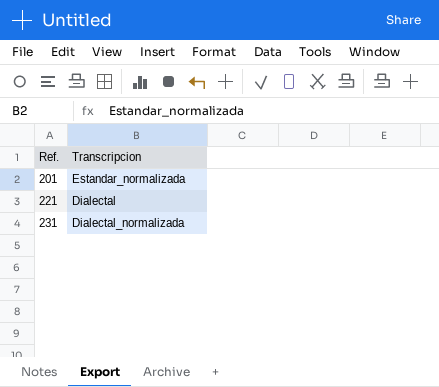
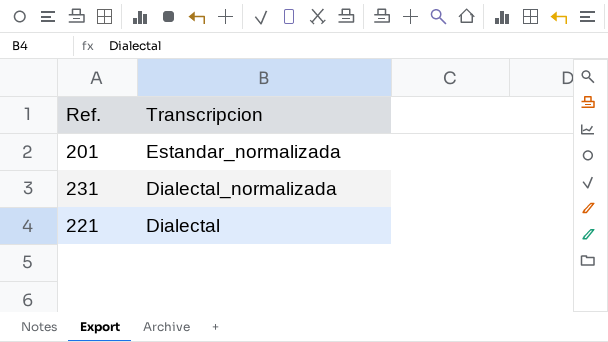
row order: Ref. ascending -> Transcripcion descending

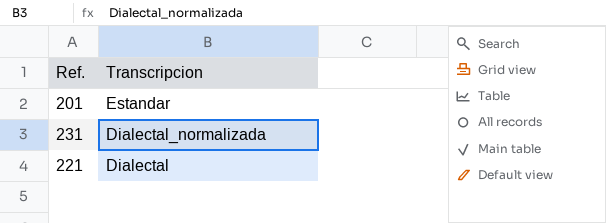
201 | Transcripcion: Estandar_normalizada -> Estandar

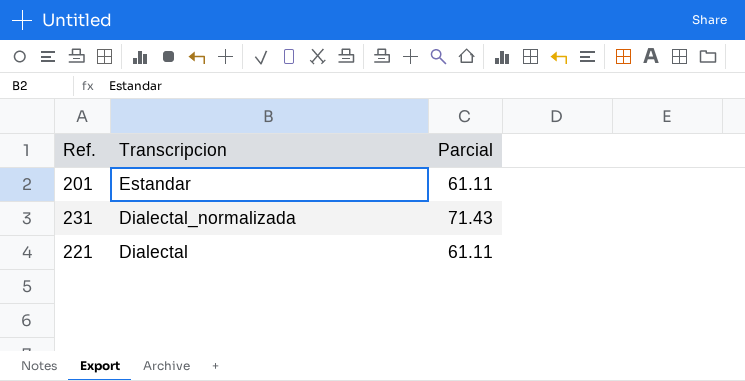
column Parcial | position: none -> 3

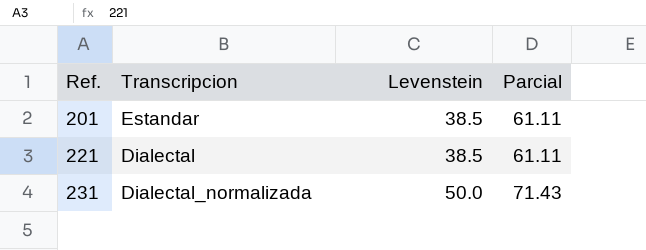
row order: Transcripcion descending -> Ref. ascending
column Levenstein | position: none -> 3

